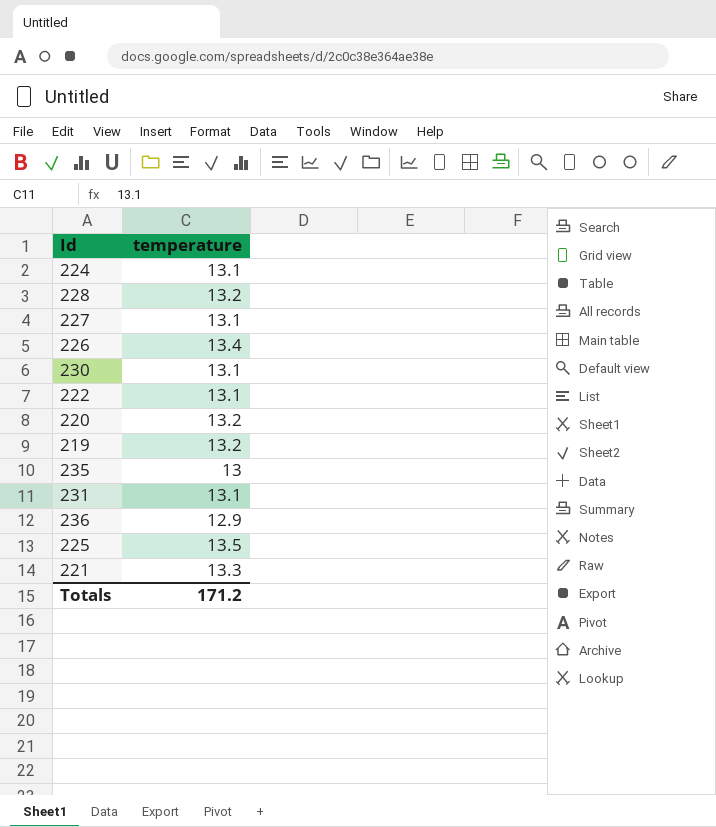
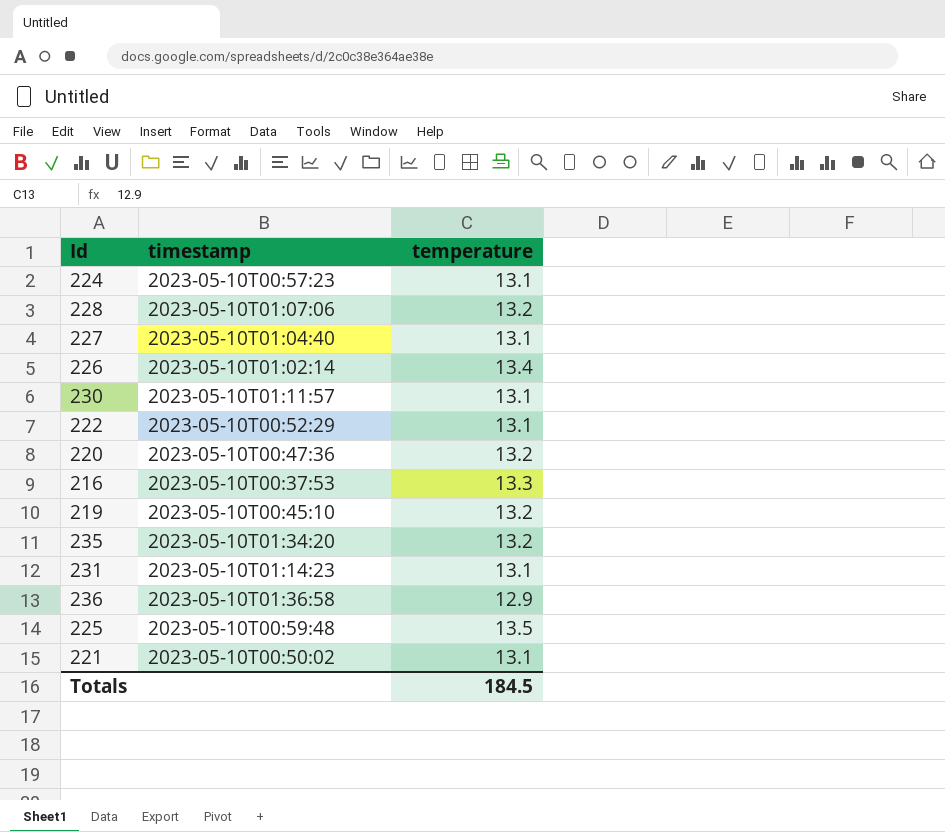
column timestamp | position: none -> 2
row 216: none -> 2023-05-10T00:37:53 | 13.3
235 | temperature: 13 -> 13.2
221 | temperature: 13.3 -> 13.1
Totals | temperature: 171.2 -> 184.5

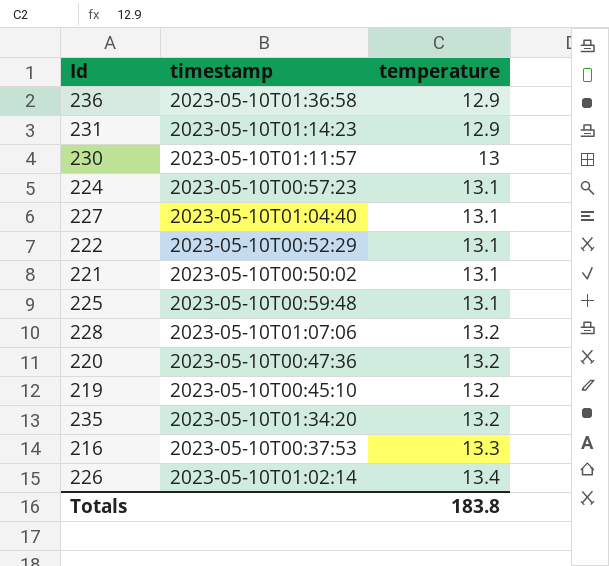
row order: none -> temperature ascending
231 | temperature: 13.1 -> 12.9
230 | temperature: 13.1 -> 13
225 | temperature: 13.5 -> 13.1
Totals | temperature: 184.5 -> 183.8

